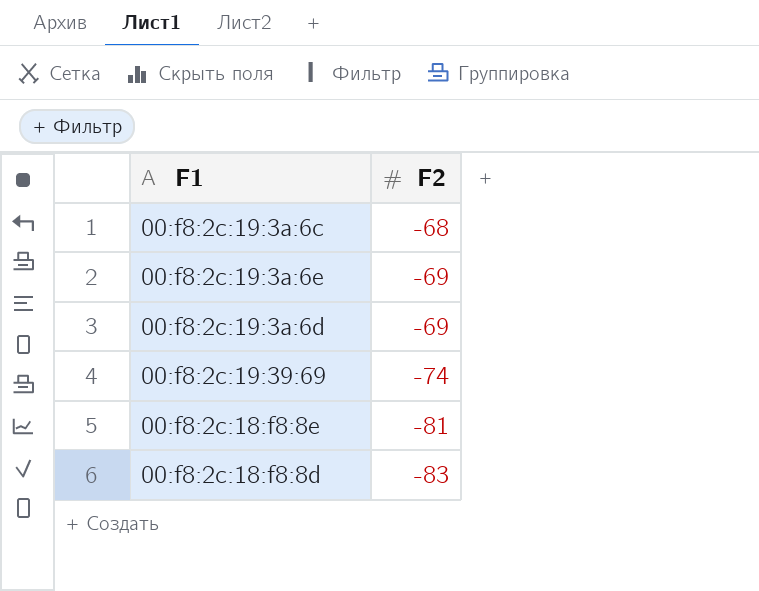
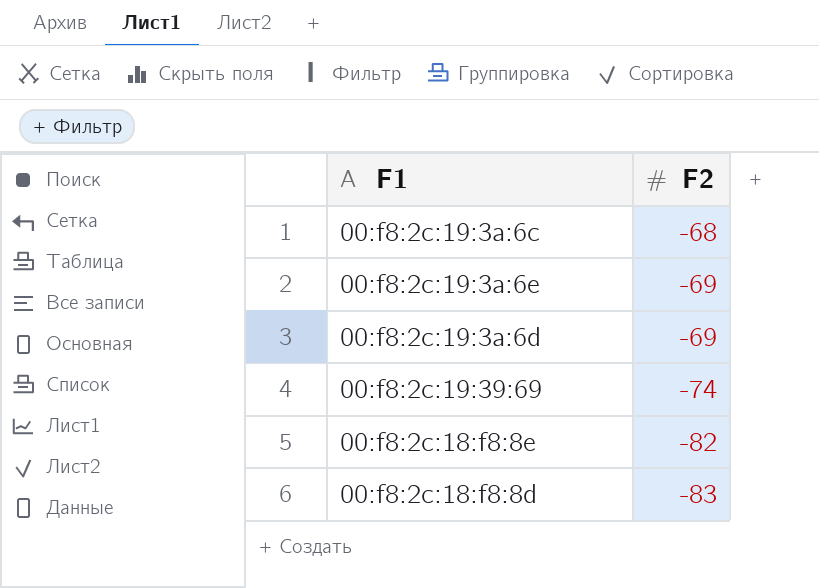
00:f8:2c:18:f8:8e | F2: -81 -> -82

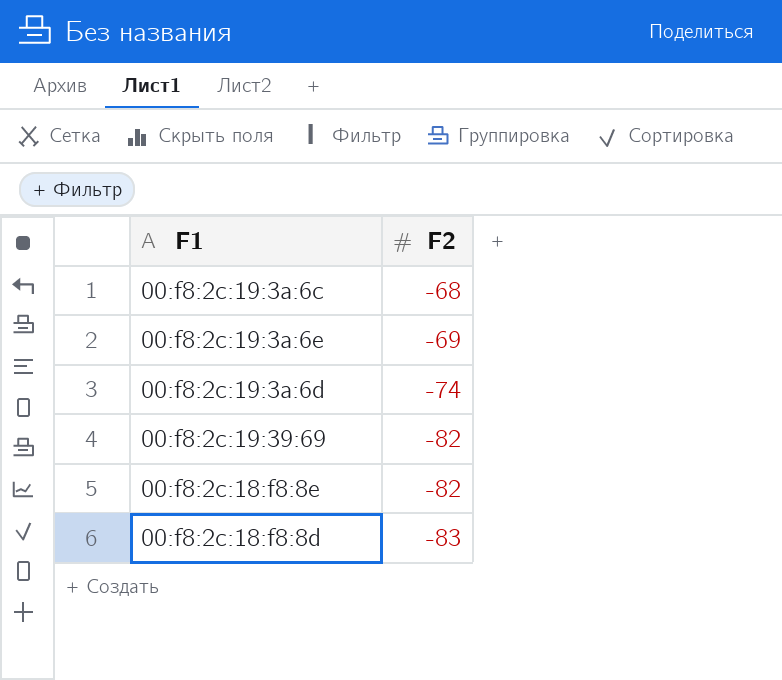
00:f8:2c:19:3a:6d | F2: -69 -> -74
00:f8:2c:19:39:69 | F2: -74 -> -82

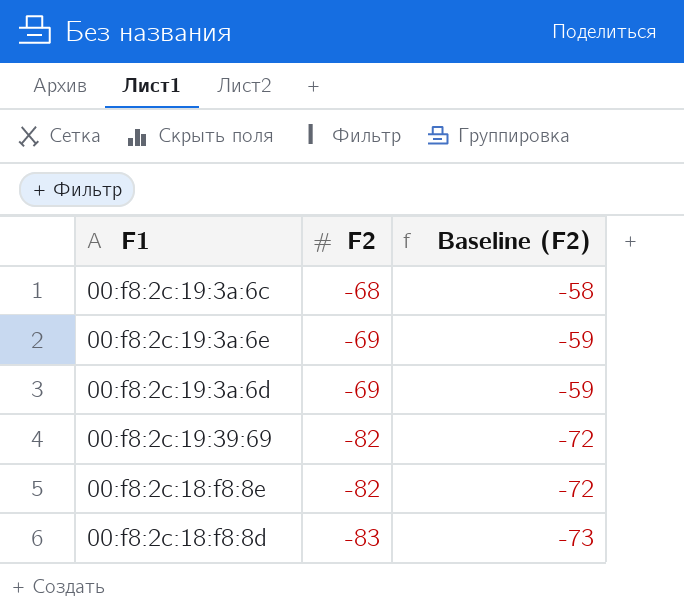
column Baseline (F2) | formula: none -> [F2] + 10
00:f8:2c:19:3a:6d | F2: -74 -> -69

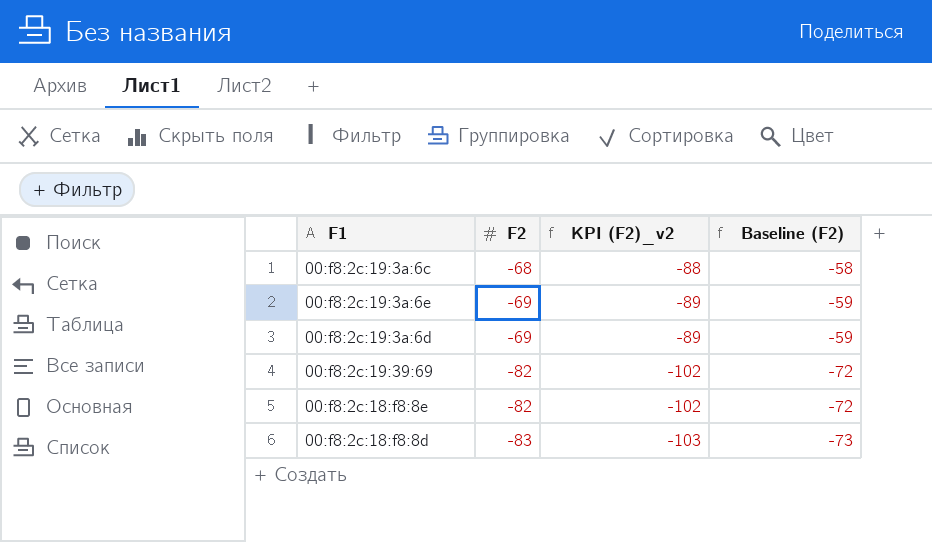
column KPI (F2)_v2 | formula: none -> [F2] - 20

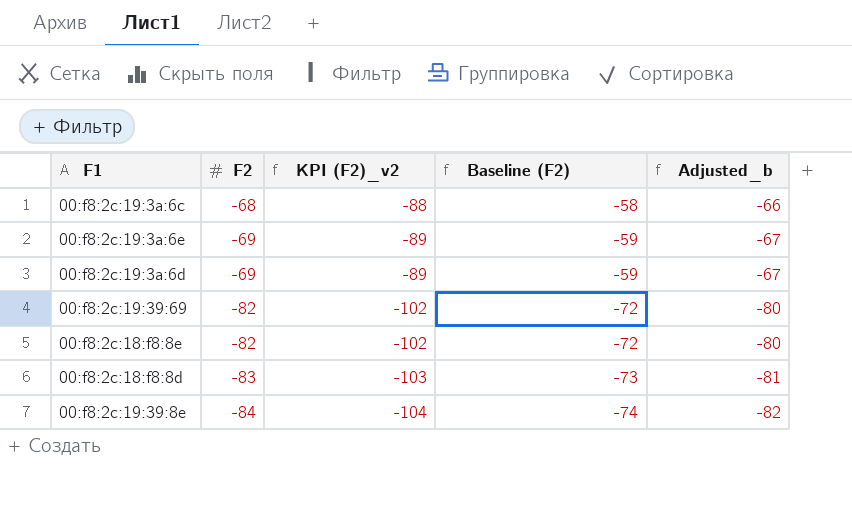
column Adjusted_b | formula: none -> [F2] + 2
row 00:f8:2c:19:39:8e: none -> -84 | -104 | -74 | -82

